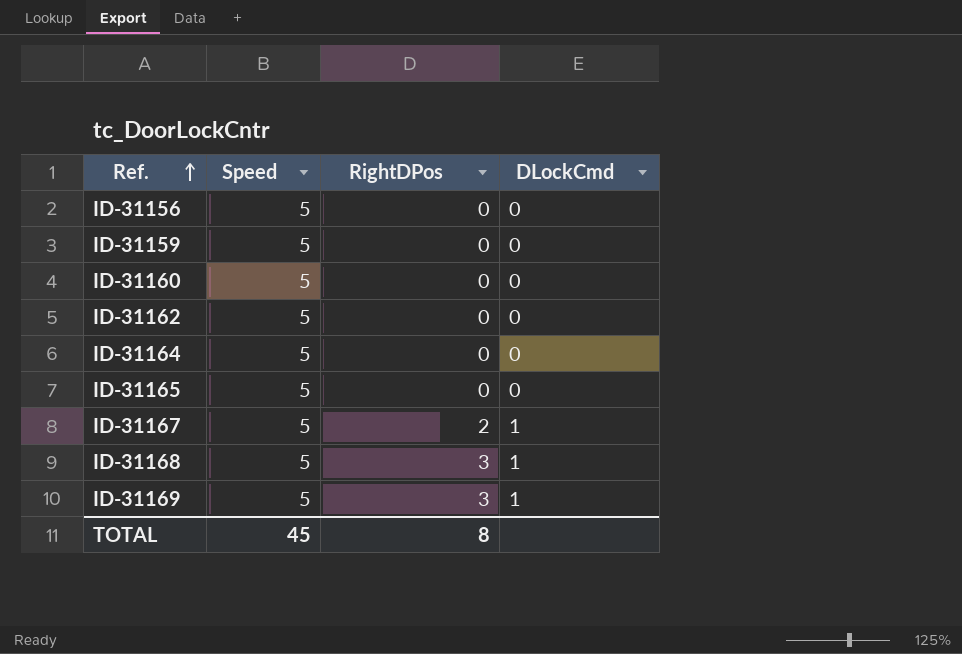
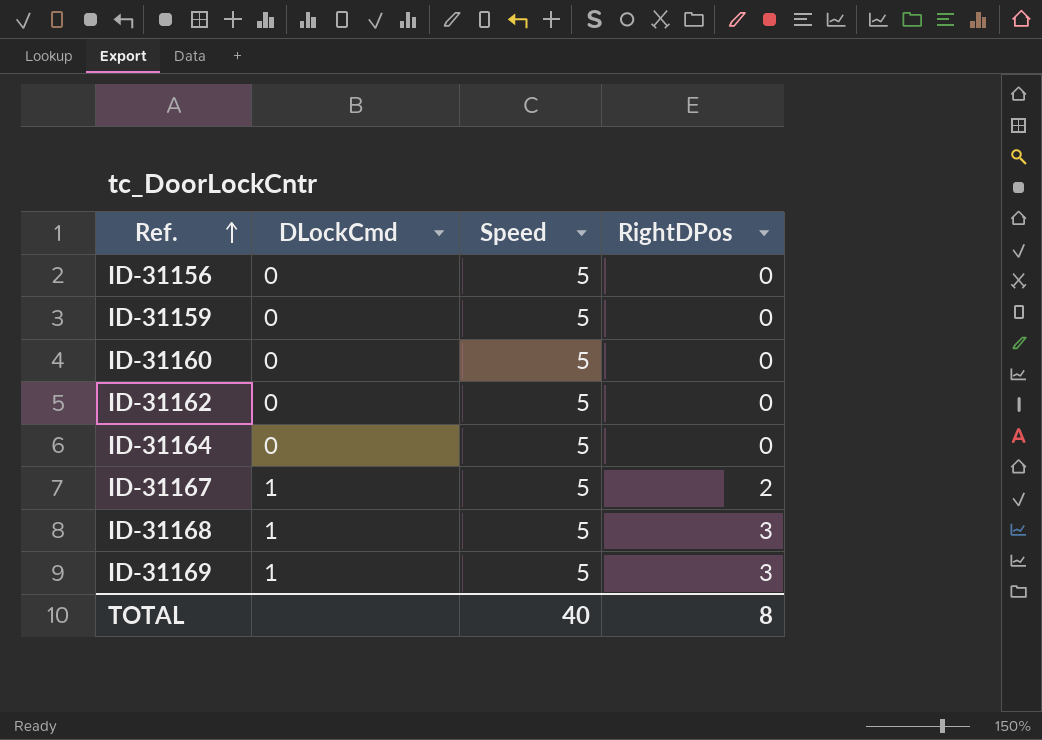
column DLockCmd | position: 4 -> 2
row ID-31165: 5 | 0 | 0 -> none
TOTAL | Speed: 45 -> 40

